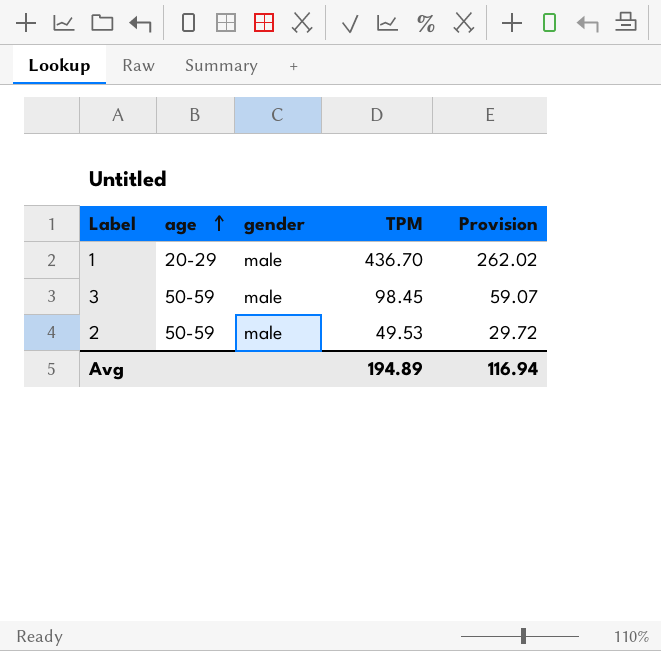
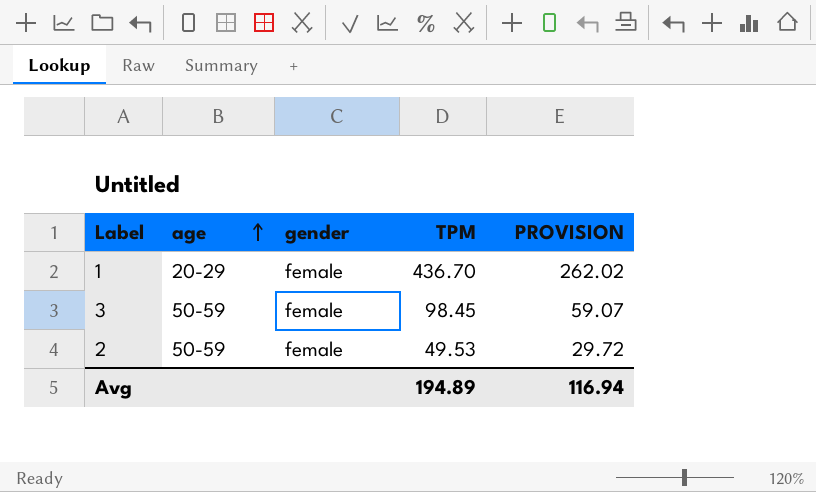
column name: Provision -> PROVISION
1 | gender: male -> female
3 | gender: male -> female
2 | gender: male -> female

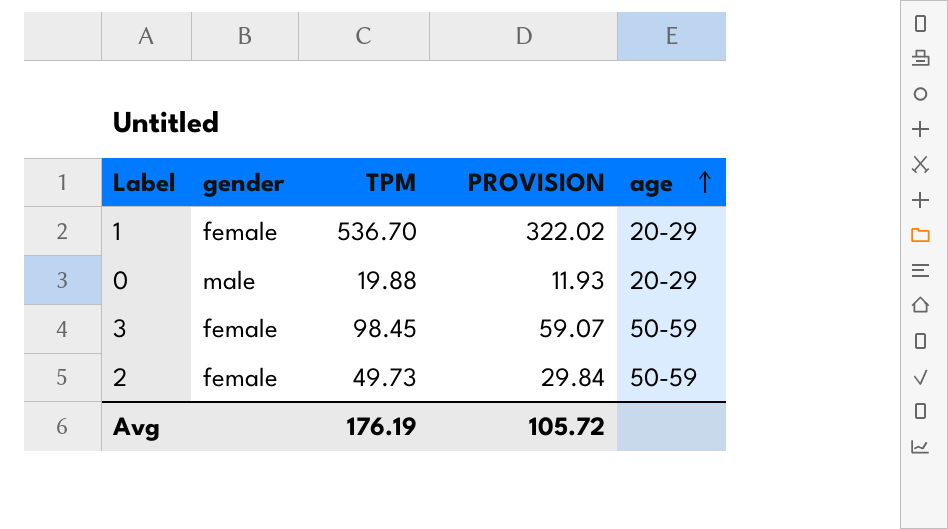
column age | position: 2 -> 5
1 | TPM: 436.70 -> 536.70
1 | PROVISION: 262.02 -> 322.02
row 0: none -> male | 19.88 | 11.93 | 20-29
2 | TPM: 49.53 -> 49.73
2 | PROVISION: 29.72 -> 29.84
Avg | TPM: 194.89 -> 176.19
Avg | PROVISION: 116.94 -> 105.72

